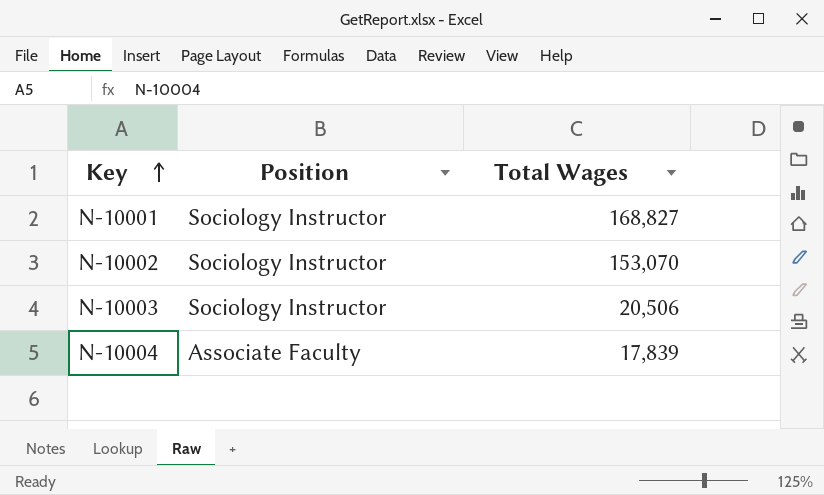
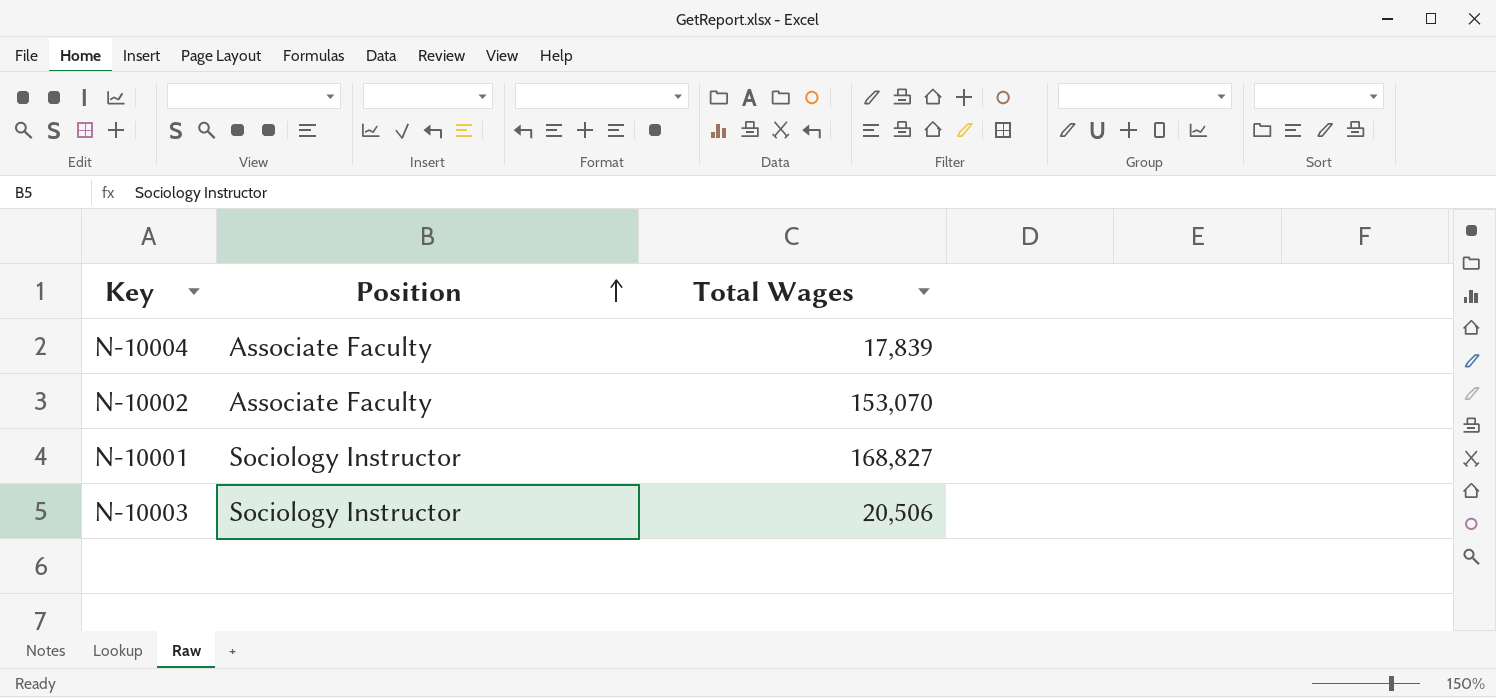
row order: Key ascending -> Position ascending
N-10002 | Position: Sociology Instructor -> Associate Faculty

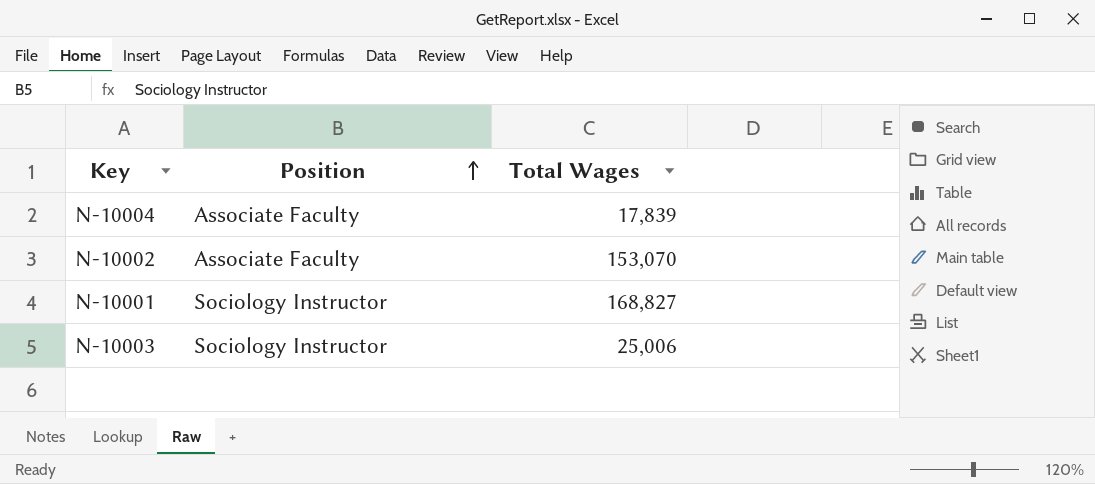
N-10003 | Total Wages: 20,506 -> 25,006

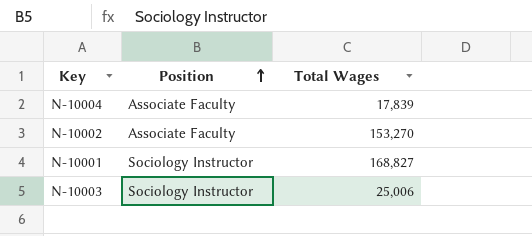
N-10002 | Total Wages: 153,070 -> 153,270

